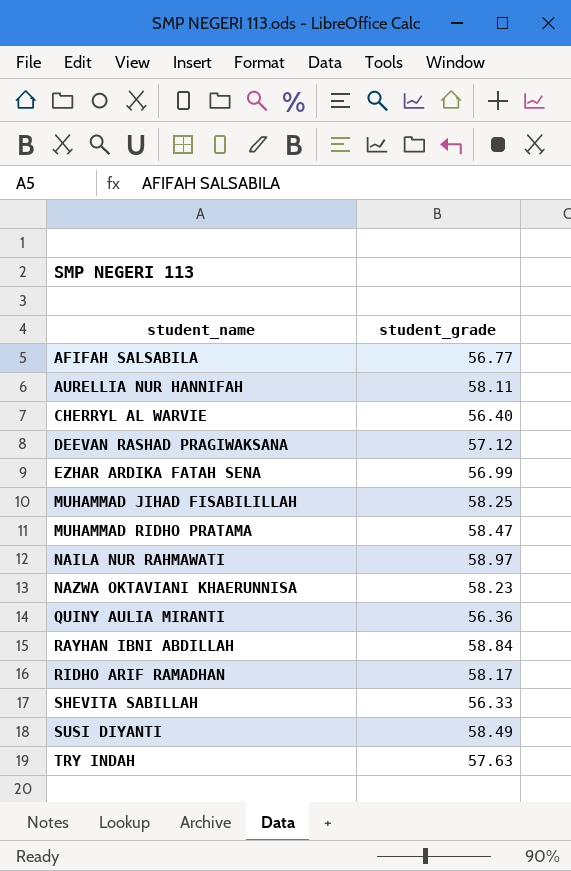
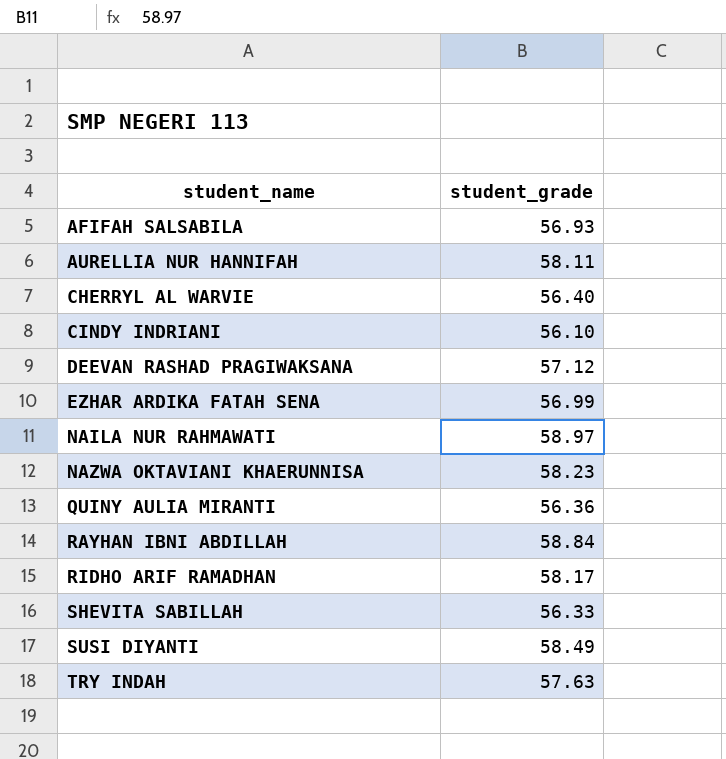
row MUHAMMAD JIHAD FISABILILLAH: 58.25 -> none
row MUHAMMAD RIDHO PRATAMA: 58.47 -> none
AFIFAH SALSABILA | student_grade: 56.77 -> 56.93
row CINDY INDRIANI: none -> 56.10

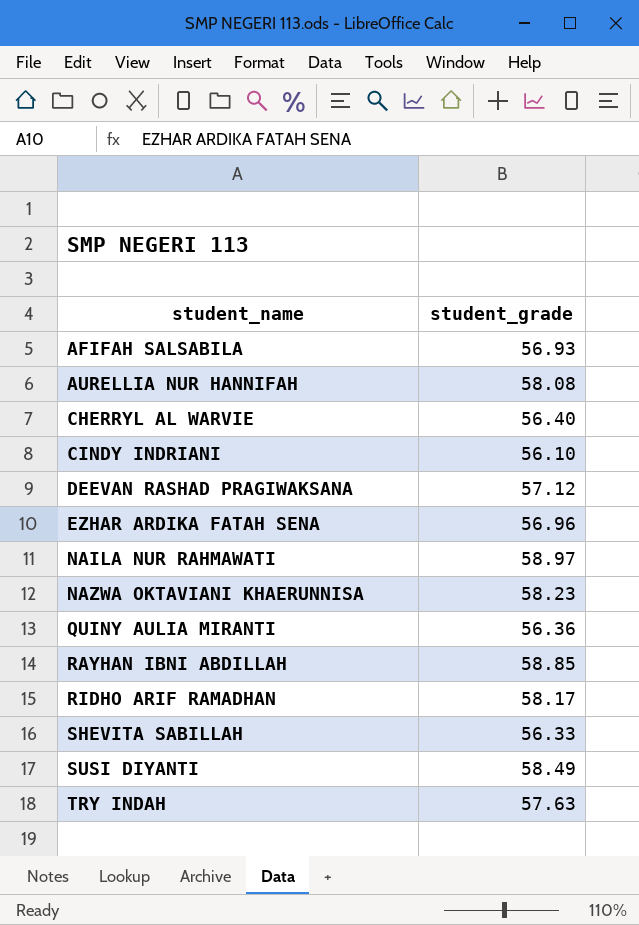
AURELLIA NUR HANNIFAH | student_grade: 58.11 -> 58.08
EZHAR ARDIKA FATAH SENA | student_grade: 56.99 -> 56.96
RAYHAN IBNI ABDILLAH | student_grade: 58.84 -> 58.85

